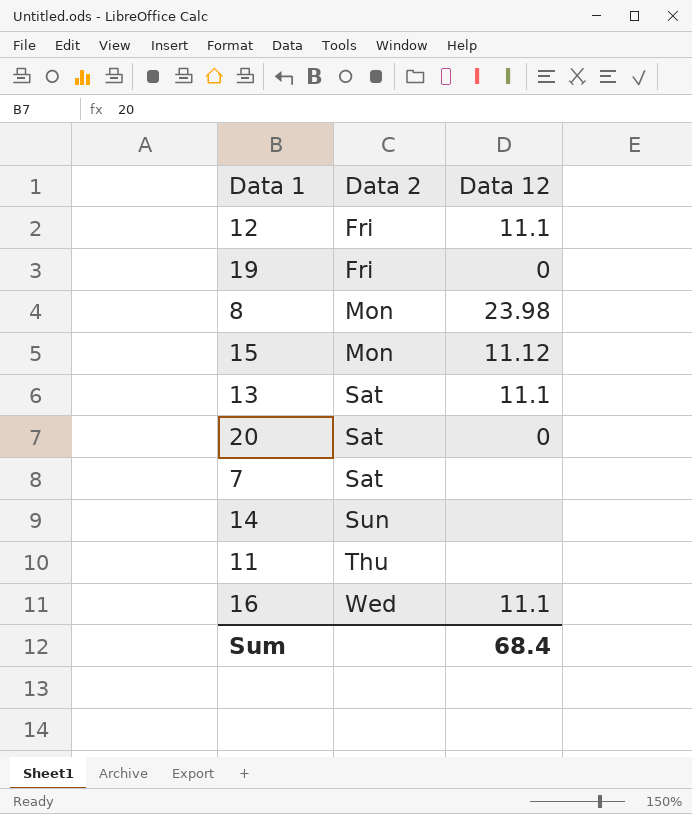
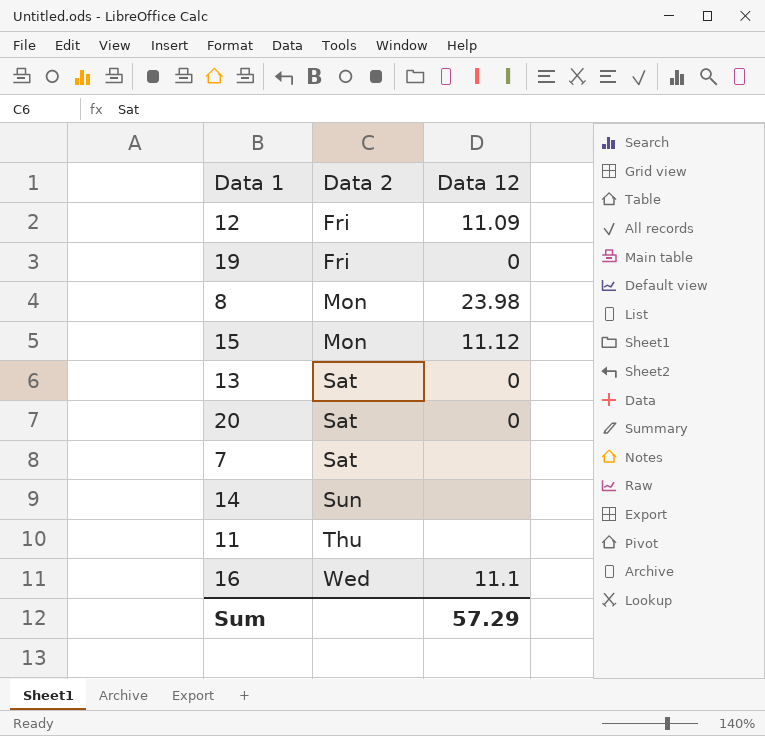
12 | Data 12: 11.1 -> 11.09
13 | Data 12: 11.1 -> 0
Sum | Data 12: 68.4 -> 57.29

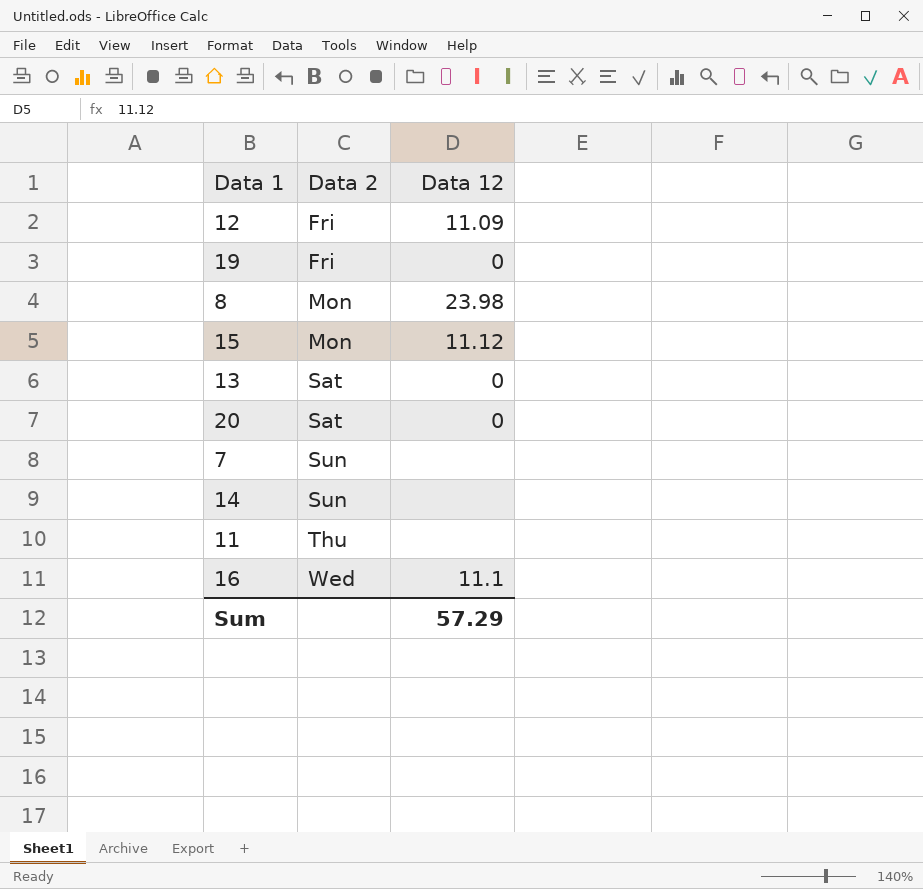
7 | Data 2: Sat -> Sun

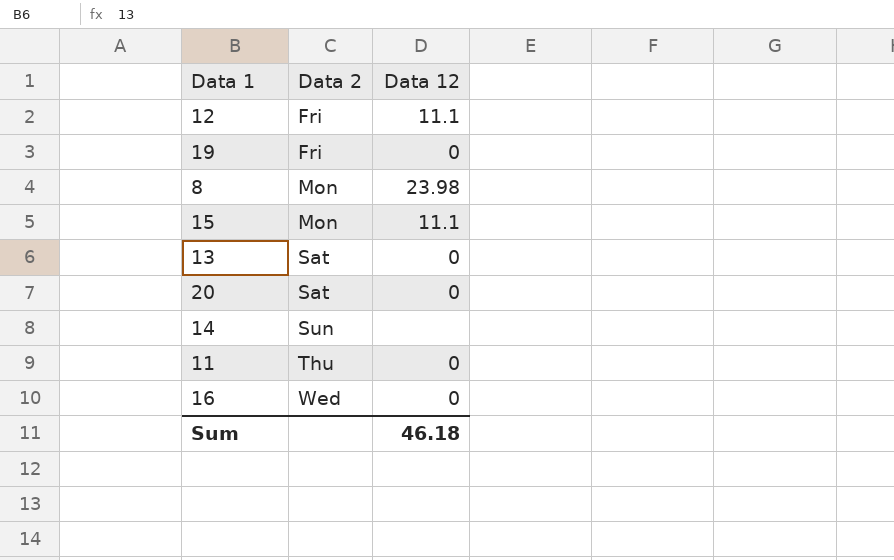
row 7: Sun | none -> none
12 | Data 12: 11.09 -> 11.1
15 | Data 12: 11.12 -> 11.1
11 | Data 12: none -> 0
16 | Data 12: 11.1 -> 0
Sum | Data 12: 57.29 -> 46.18

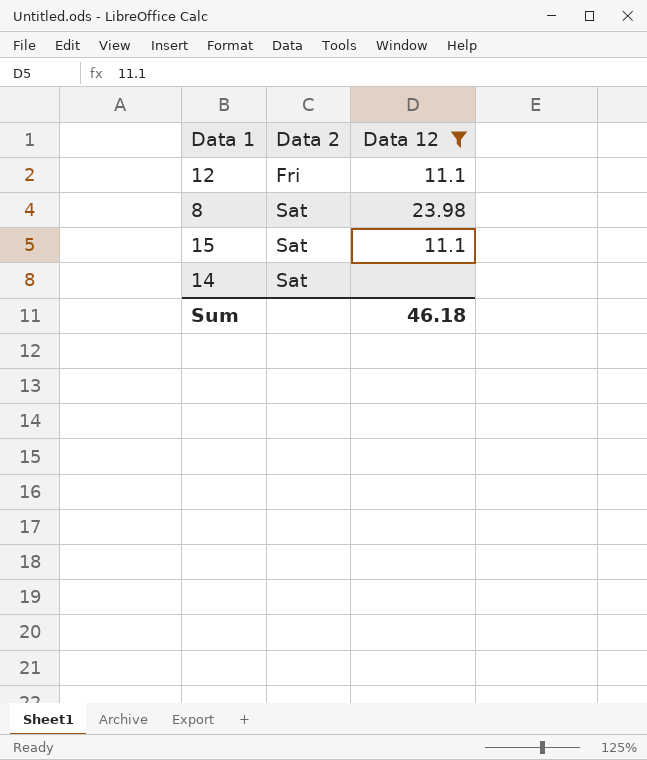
filter: none -> Data 12 != 0
8 | Data 2: Mon -> Sat
15 | Data 2: Mon -> Sat
14 | Data 2: Sun -> Sat

